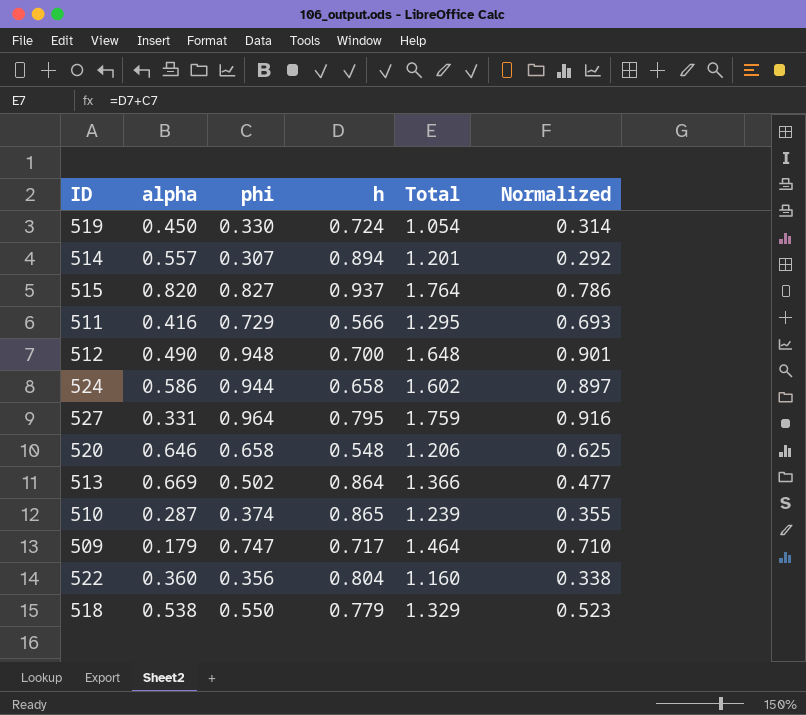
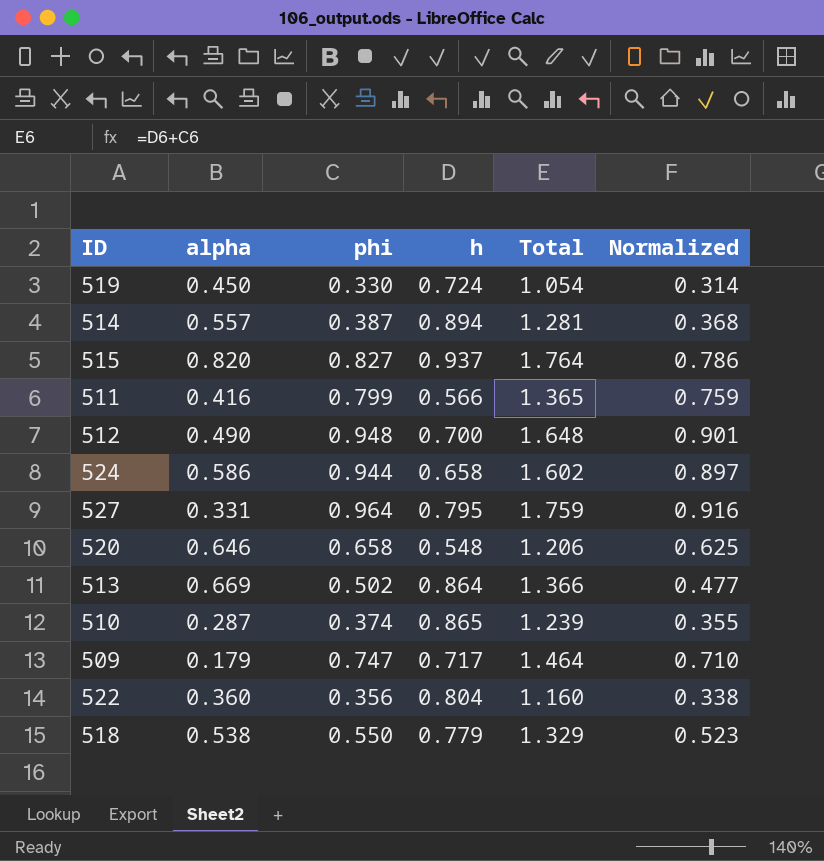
514 | phi: 0.307 -> 0.387
514 | Total: 1.201 -> 1.281
514 | Normalized: 0.292 -> 0.368
511 | phi: 0.729 -> 0.799
511 | Total: 1.295 -> 1.365
511 | Normalized: 0.693 -> 0.759

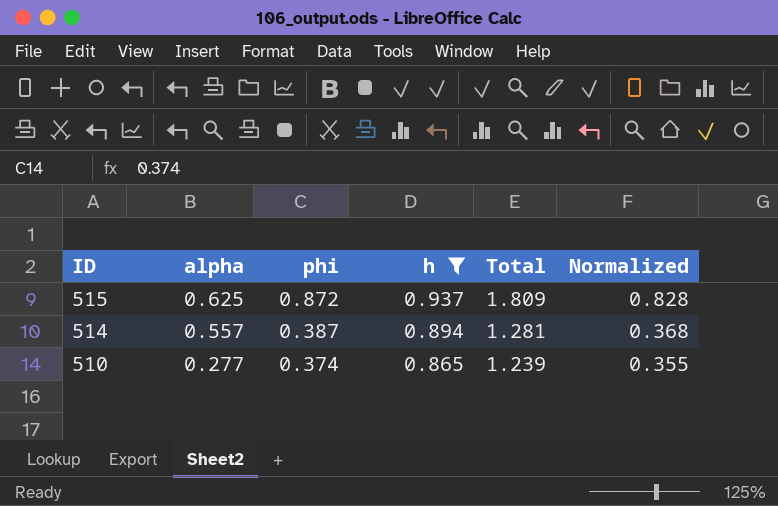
filter: none -> h >= 0.865
row order: none -> ID descending
515 | alpha: 0.820 -> 0.625
515 | phi: 0.827 -> 0.872
515 | Total: 1.764 -> 1.809
515 | Normalized: 0.786 -> 0.828
510 | alpha: 0.287 -> 0.277

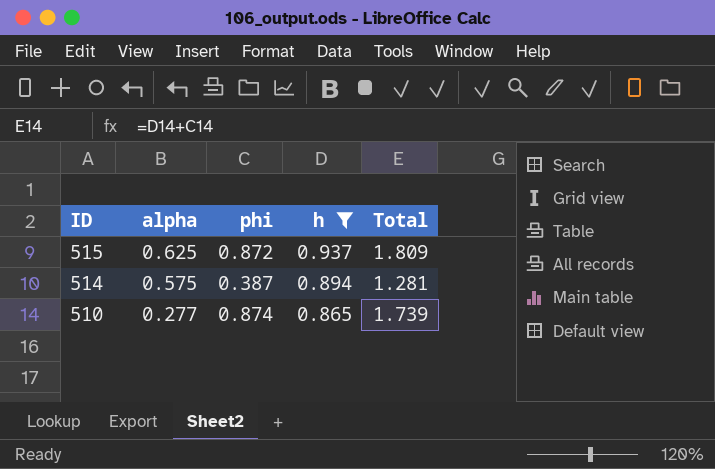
column Normalized | formula: [phi] * 0.95 -> none
514 | alpha: 0.557 -> 0.575
510 | phi: 0.374 -> 0.874
510 | Total: 1.239 -> 1.739

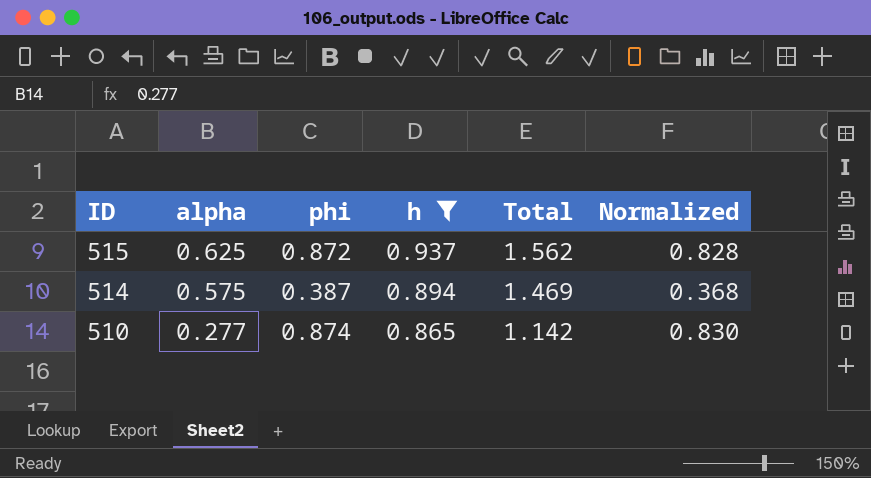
column Total | formula: [phi] + [h] -> [alpha] + [h]
column Normalized | formula: none -> [phi] * 0.95

